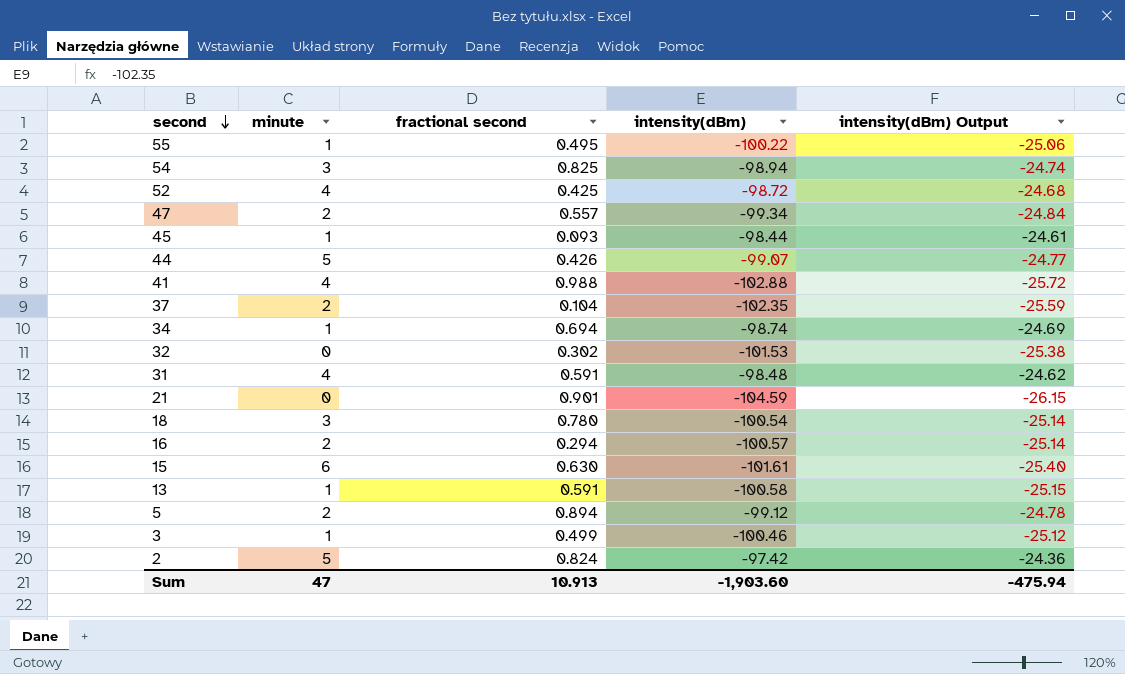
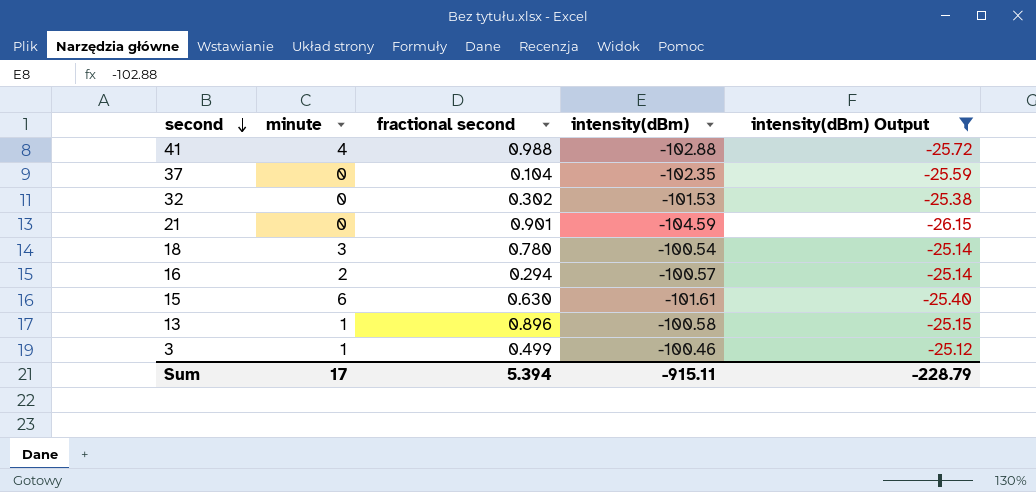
filter: none -> intensity(dBm) Output <= -25.12
37 | minute: 2 -> 0
13 | fractional second: 0.591 -> 0.896
Sum | minute: 47 -> 17
Sum | fractional second: 10.913 -> 5.394
Sum | intensity(dBm): -1,903.60 -> -915.11
Sum | intensity(dBm) Output: -475.94 -> -228.79

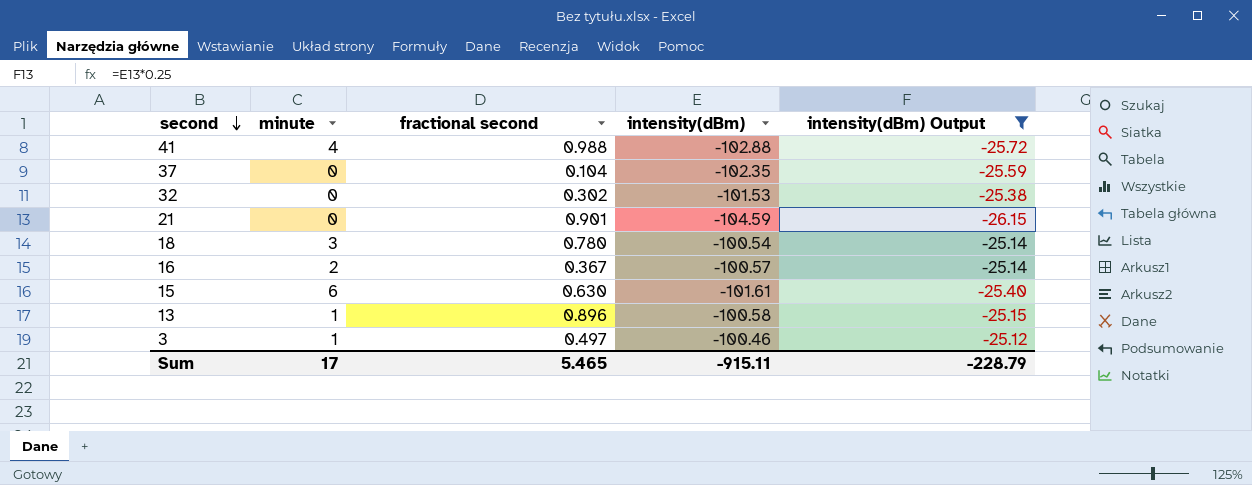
16 | fractional second: 0.294 -> 0.367
3 | fractional second: 0.499 -> 0.497
Sum | fractional second: 5.394 -> 5.465

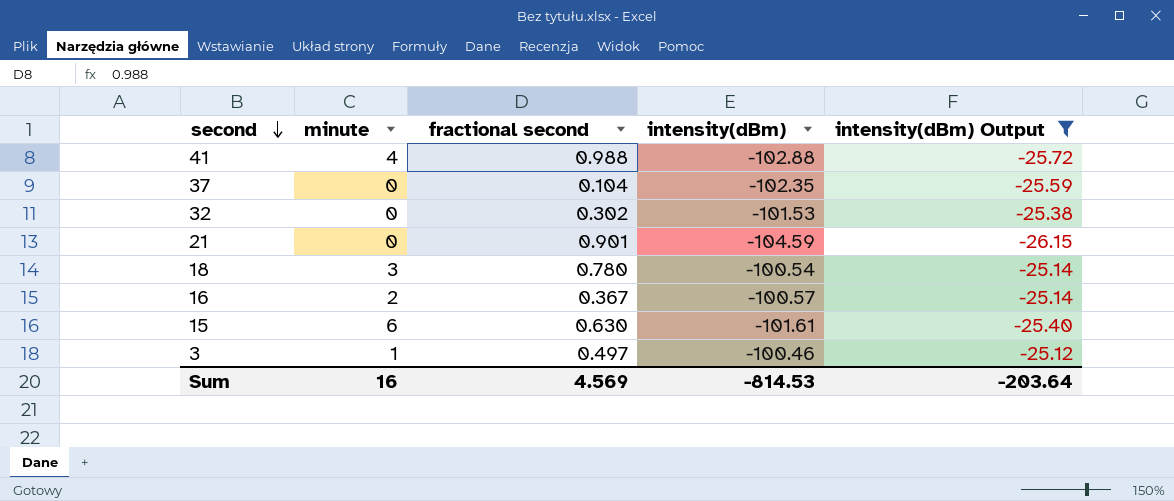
row 13: 1 | 0.896 | -100.58 | -25.15 -> none
Sum | minute: 17 -> 16
Sum | fractional second: 5.465 -> 4.569
Sum | intensity(dBm): -915.11 -> -814.53
Sum | intensity(dBm) Output: -228.79 -> -203.64

